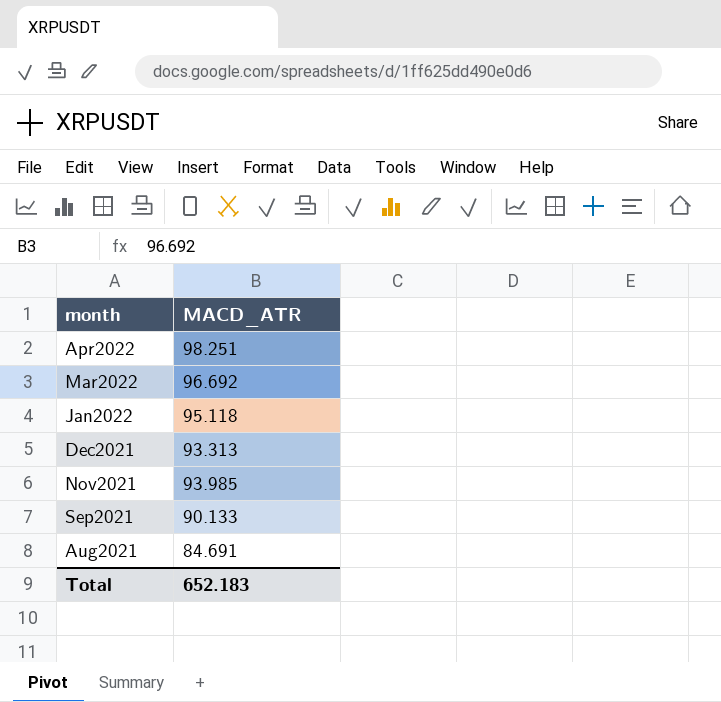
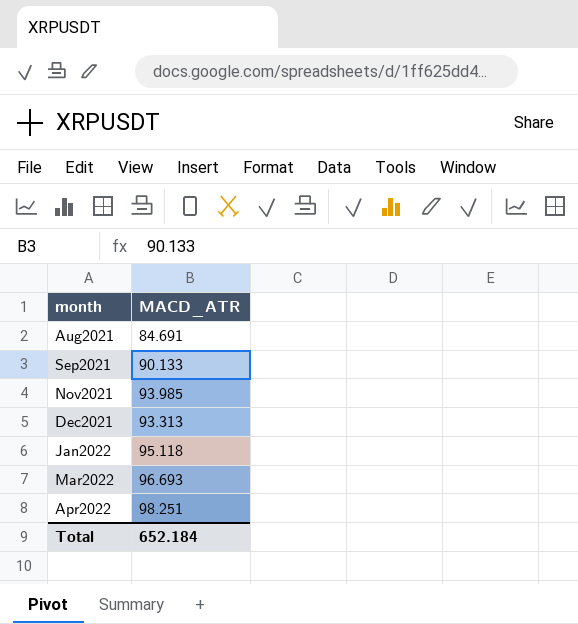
row order: month descending -> month ascending
Mar2022 | MACD_ATR: 96.692 -> 96.693
Total | MACD_ATR: 652.183 -> 652.184

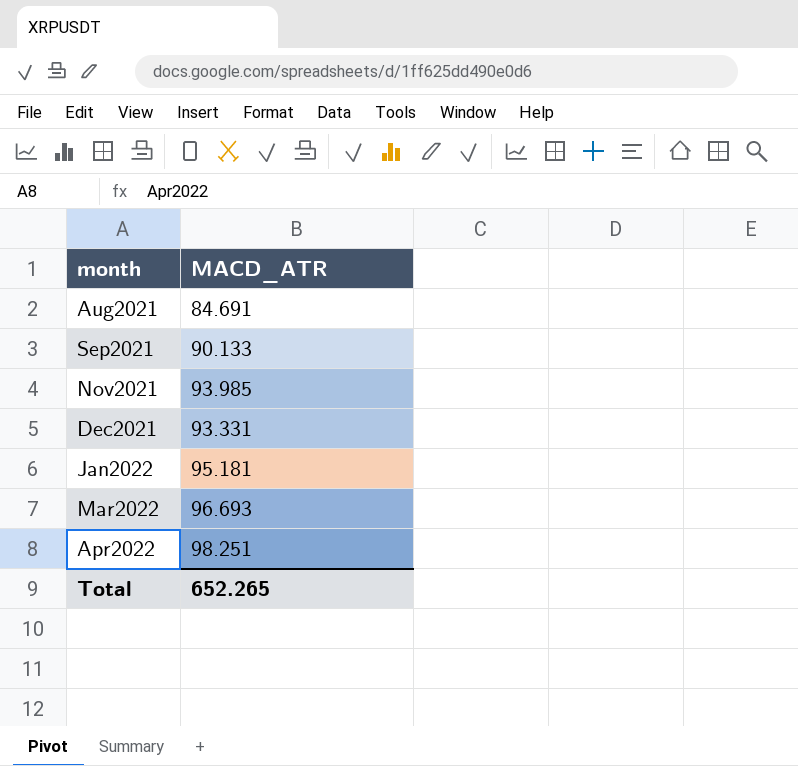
Dec2021 | MACD_ATR: 93.313 -> 93.331
Jan2022 | MACD_ATR: 95.118 -> 95.181
Total | MACD_ATR: 652.184 -> 652.265

